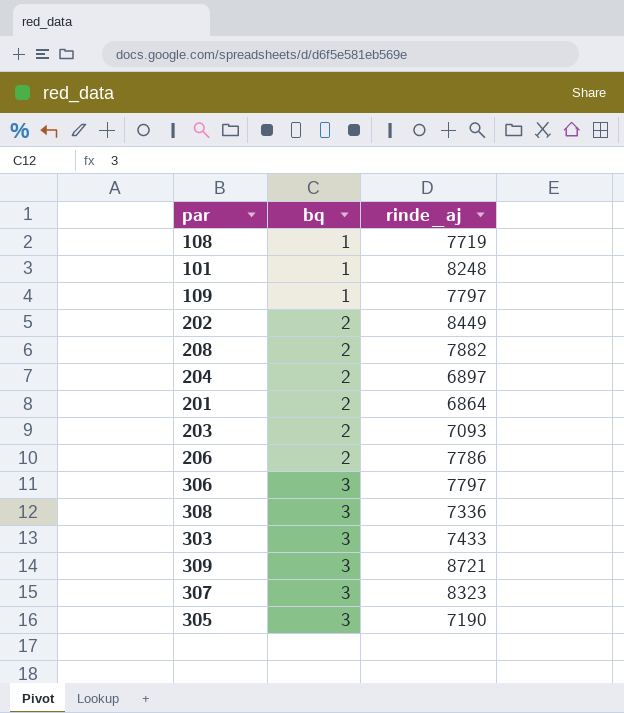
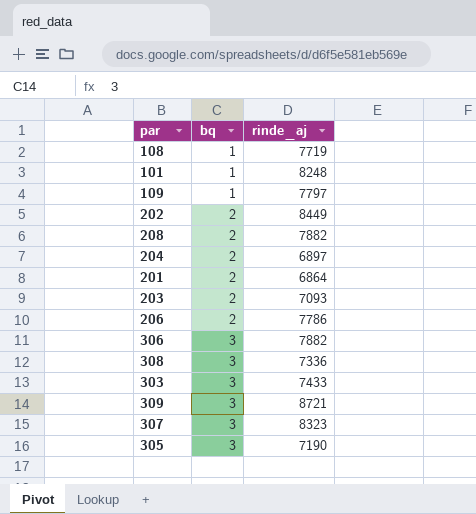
306 | rinde_aj: 7797 -> 7882

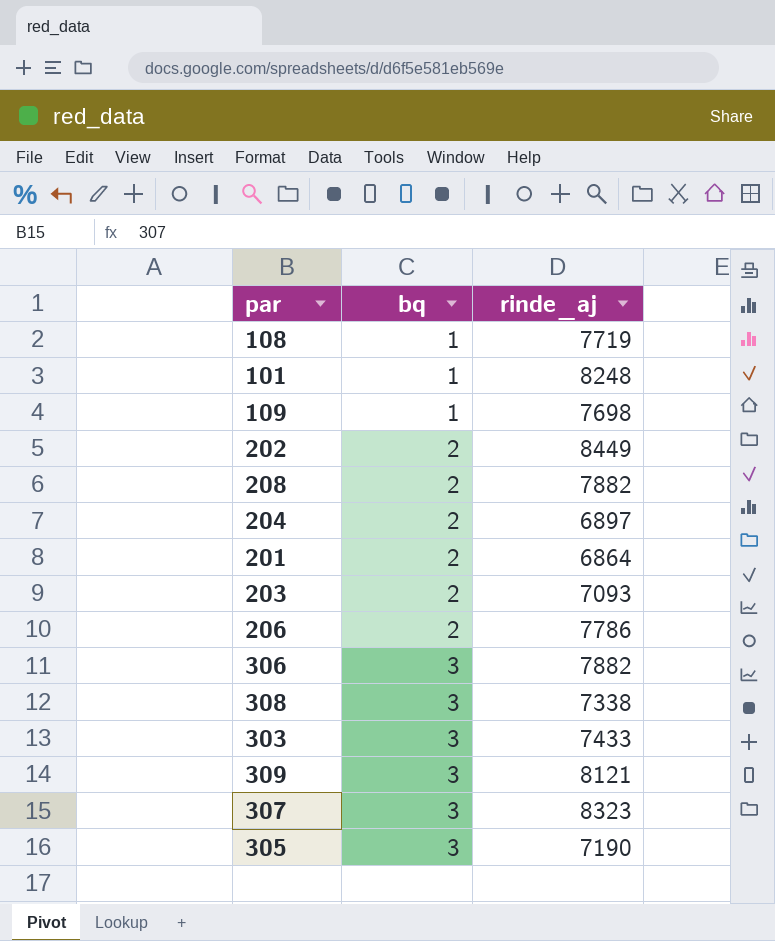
109 | rinde_aj: 7797 -> 7698
308 | rinde_aj: 7336 -> 7338
309 | rinde_aj: 8721 -> 8121

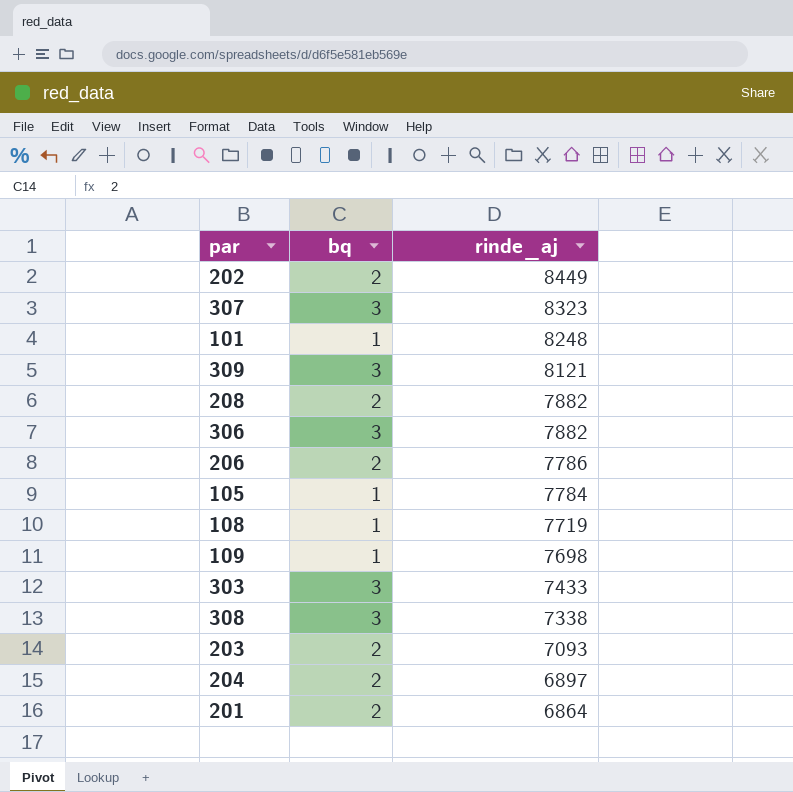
row order: bq ascending -> rinde_aj descending
row 305: 3 | 7190 -> none
row 105: none -> 1 | 7784

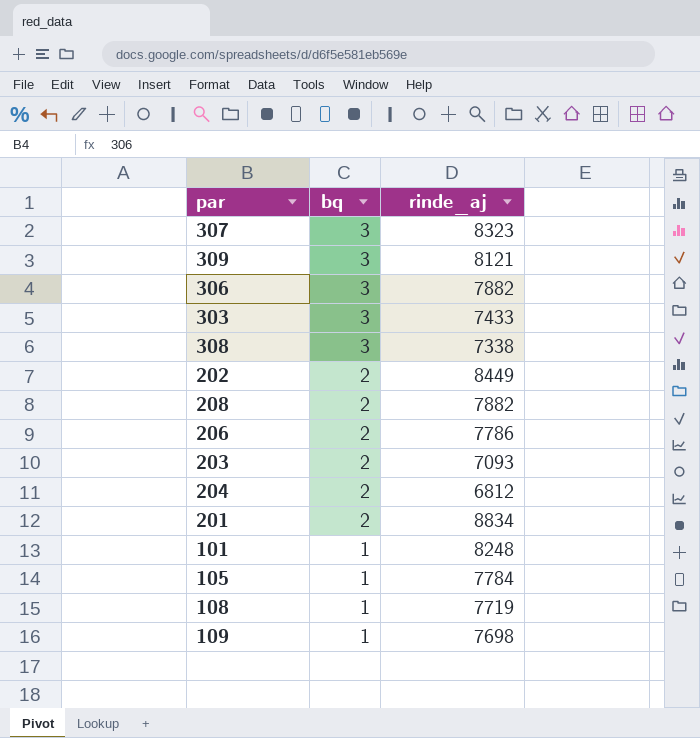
row order: rinde_aj descending -> bq descending
204 | rinde_aj: 6897 -> 6812
201 | rinde_aj: 6864 -> 8834

